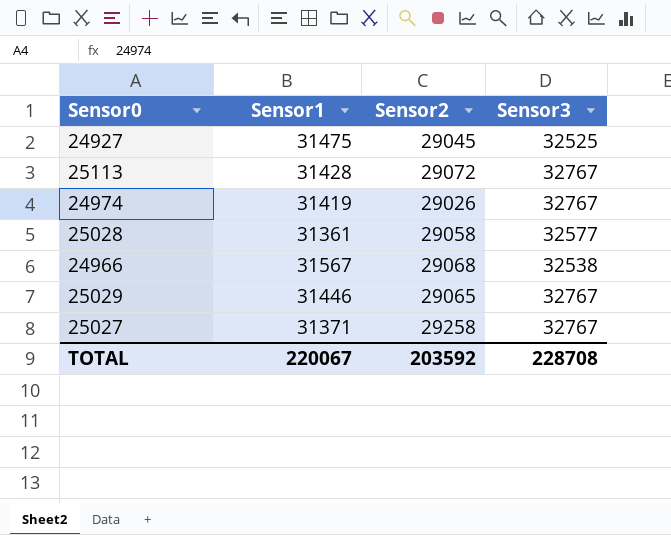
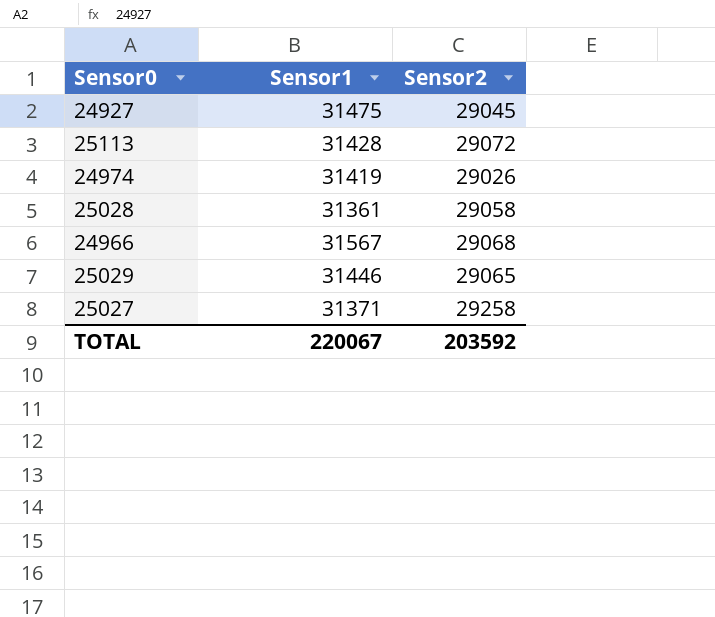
column Sensor3 | position: 4 -> none

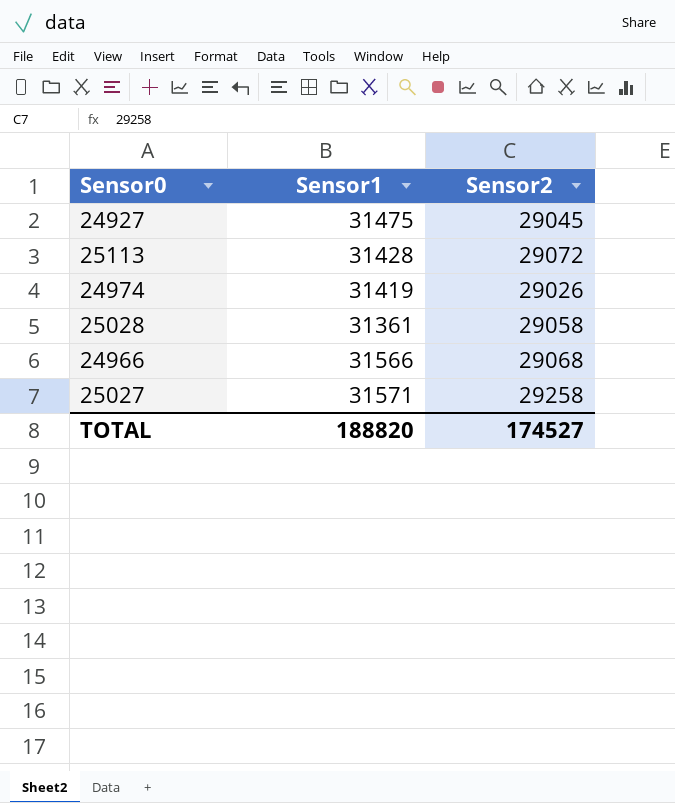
row 25029: 31446 | 29065 -> none
24966 | Sensor1: 31567 -> 31566
25027 | Sensor1: 31371 -> 31571
TOTAL | Sensor1: 220067 -> 188820
TOTAL | Sensor2: 203592 -> 174527

